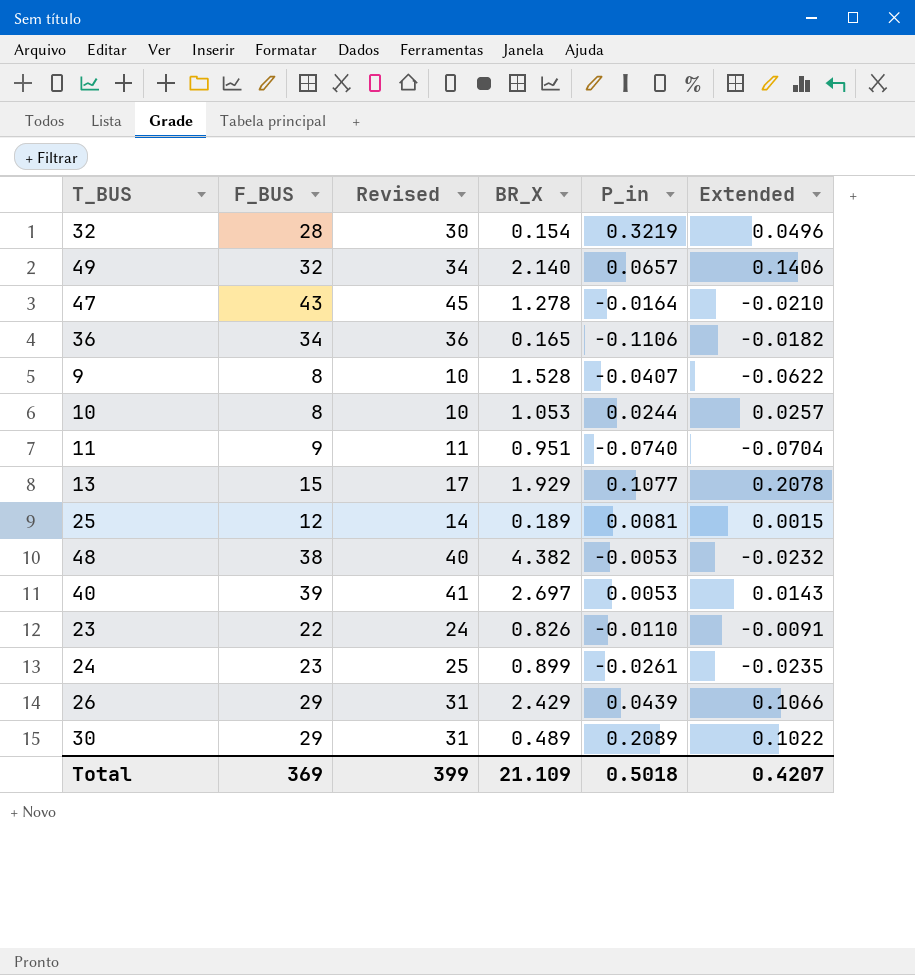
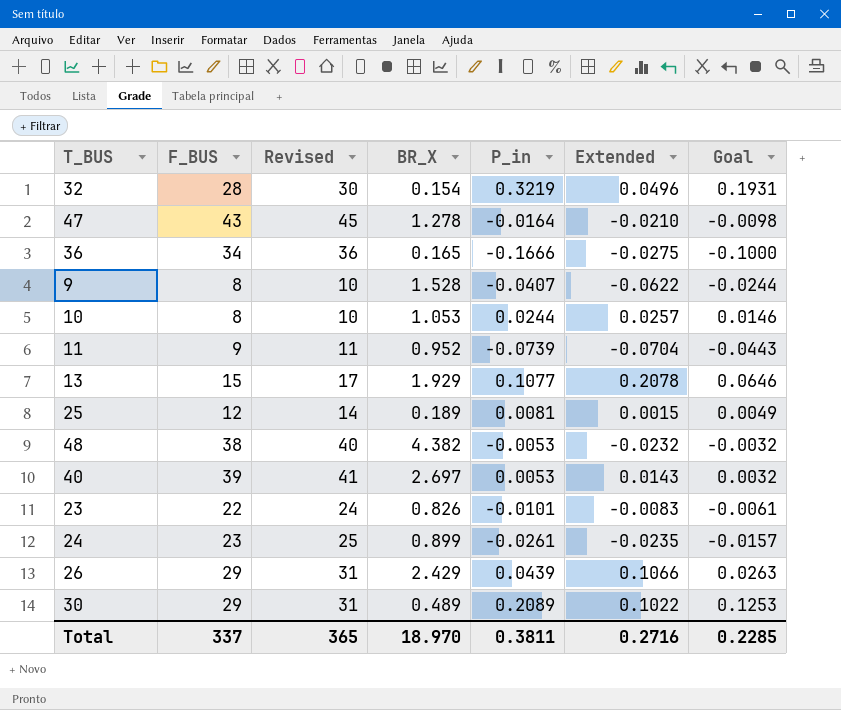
column Goal | formula: none -> [P_in] * 0.6
row 49: 32 | 34 | 2.140 | 0.0657 | 0.1406 -> none
36 | P_in: -0.1106 -> -0.1666
36 | Extended: -0.0182 -> -0.0275
11 | BR_X: 0.951 -> 0.952
11 | P_in: -0.0740 -> -0.0739
23 | P_in: -0.0110 -> -0.0101
23 | Extended: -0.0091 -> -0.0083
Total | F_BUS: 369 -> 337
Total | Revised: 399 -> 365
Total | BR_X: 21.109 -> 18.970
Total | P_in: 0.5018 -> 0.3811
Total | Extended: 0.4207 -> 0.2716

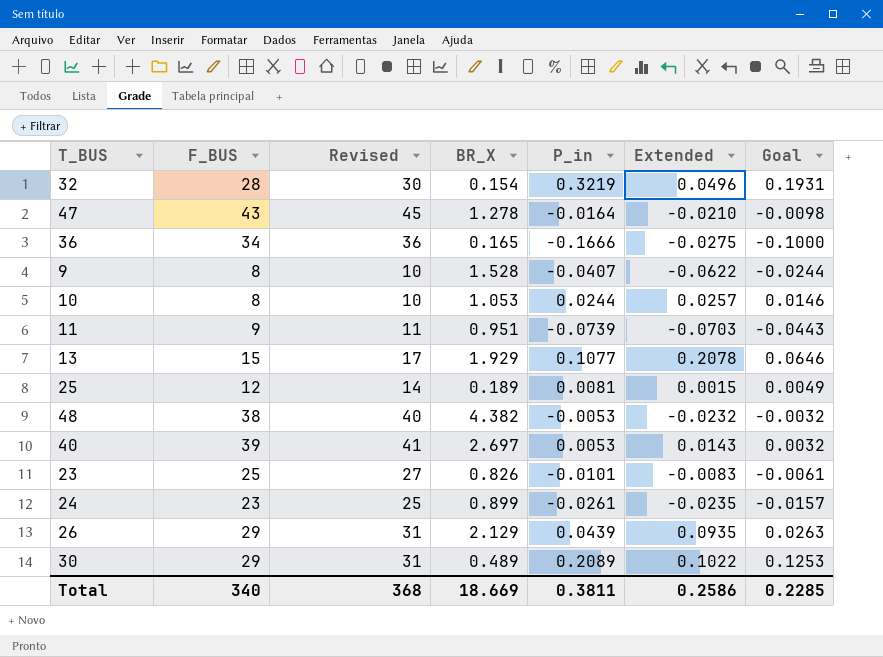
11 | BR_X: 0.952 -> 0.951
11 | Extended: -0.0704 -> -0.0703
23 | F_BUS: 22 -> 25
23 | Revised: 24 -> 27
26 | BR_X: 2.429 -> 2.129
26 | Extended: 0.1066 -> 0.0935
Total | F_BUS: 337 -> 340
Total | Revised: 365 -> 368
Total | BR_X: 18.970 -> 18.669
Total | Extended: 0.2716 -> 0.2586

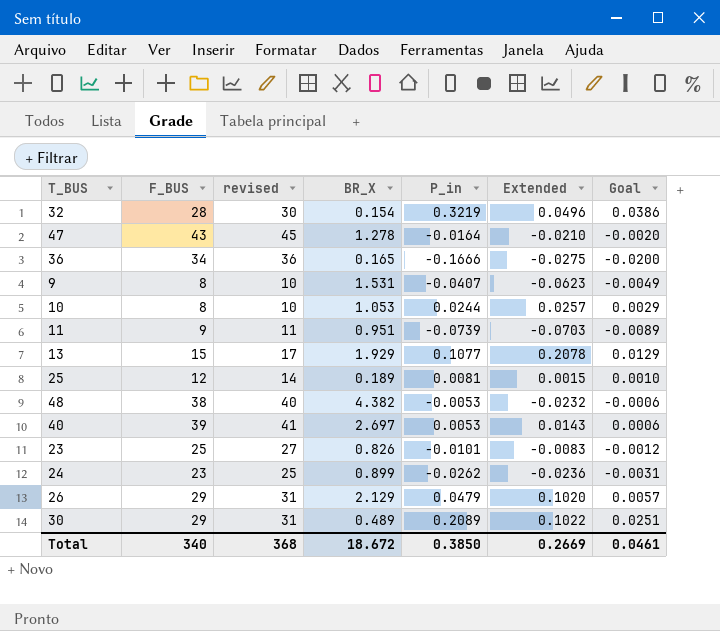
column name: Revised -> revised
column Goal | formula: [P_in] * 0.6 -> [P_in] * 0.12
9 | BR_X: 1.528 -> 1.531
9 | Extended: -0.0622 -> -0.0623
24 | P_in: -0.0261 -> -0.0262
24 | Extended: -0.0235 -> -0.0236
26 | P_in: 0.0439 -> 0.0479
26 | Extended: 0.0935 -> 0.1020
Total | BR_X: 18.669 -> 18.672
Total | P_in: 0.3811 -> 0.3850
Total | Extended: 0.2586 -> 0.2669
Total | Goal: 0.2285 -> 0.0461

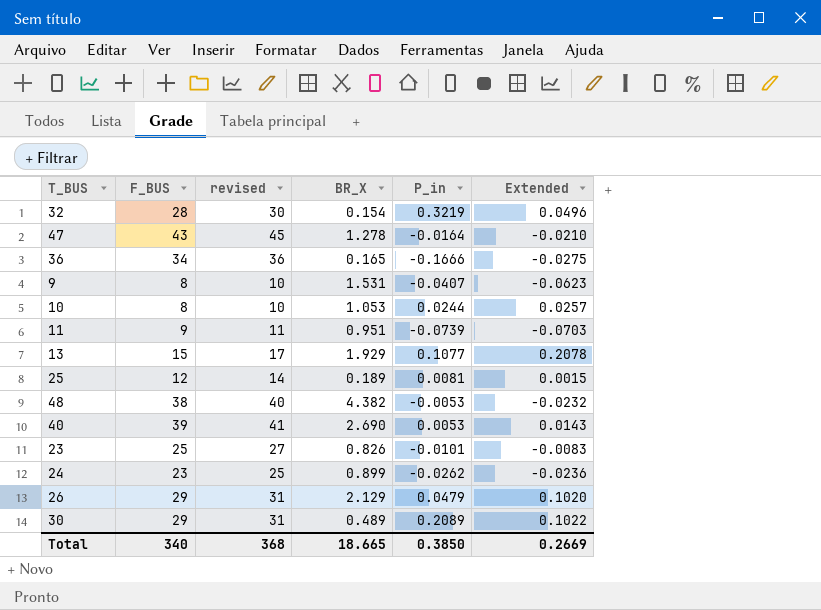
column Goal | formula: [P_in] * 0.12 -> none
40 | BR_X: 2.697 -> 2.690
Total | BR_X: 18.672 -> 18.665

